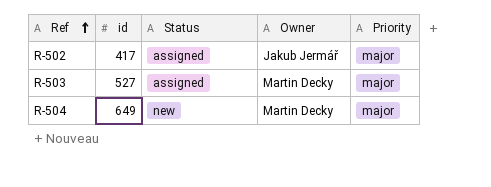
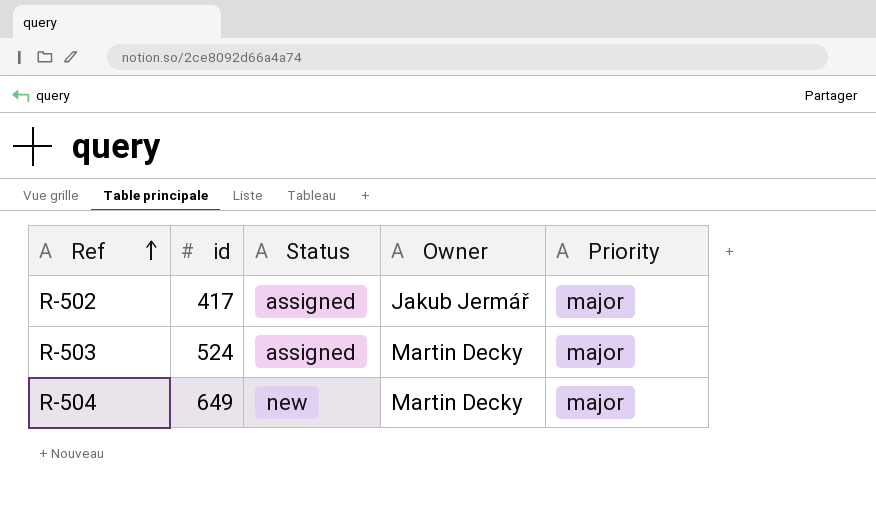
R-503 | id: 527 -> 524

